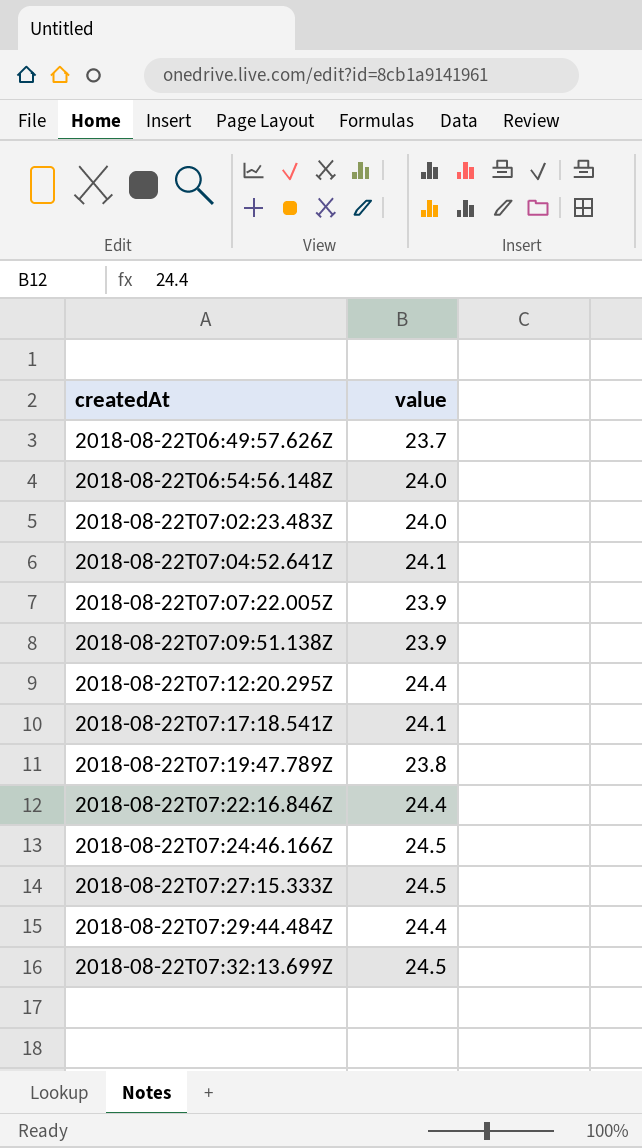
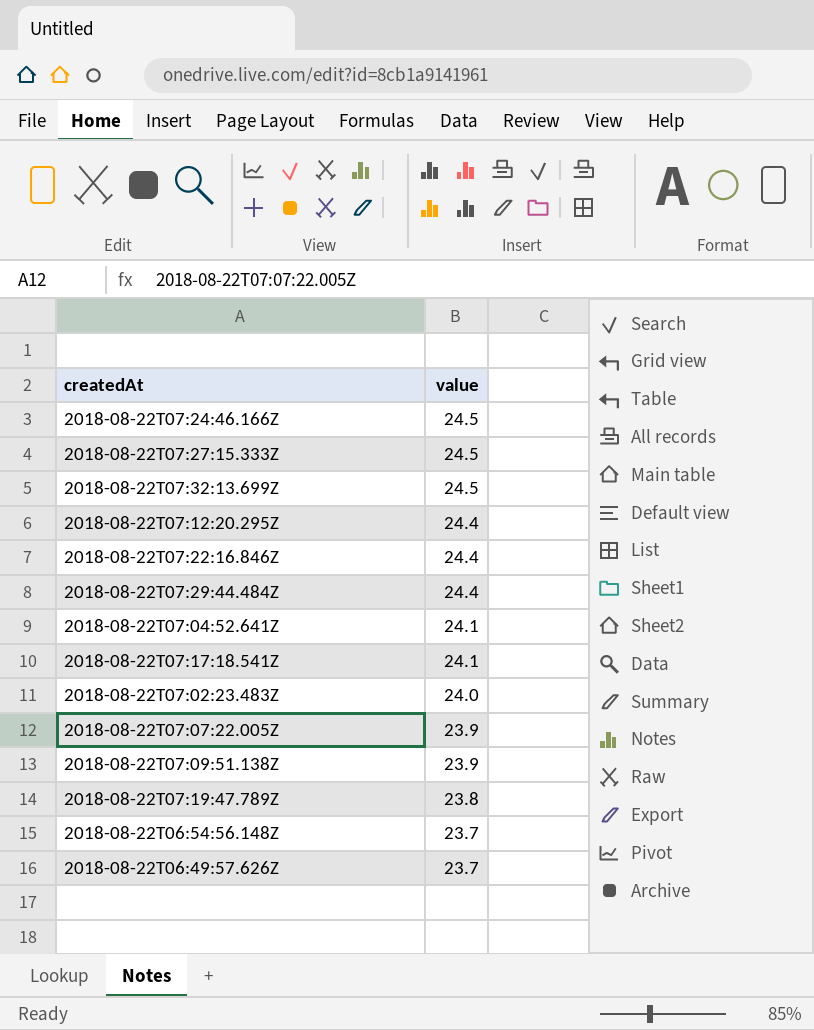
row order: createdAt ascending -> value descending
2018-08-22T06:54:56.148Z | value: 24.0 -> 23.7

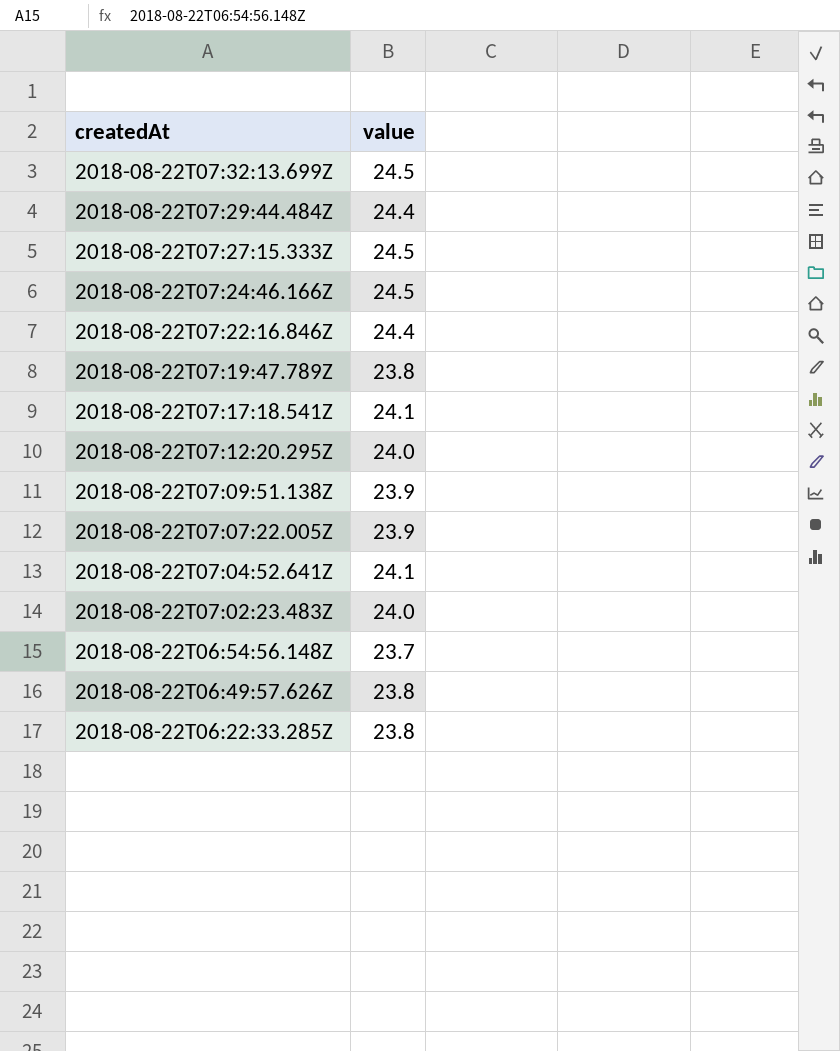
row order: value descending -> createdAt descending
2018-08-22T07:12:20.295Z | value: 24.4 -> 24.0
2018-08-22T06:49:57.626Z | value: 23.7 -> 23.8
row 2018-08-22T06:22:33.285Z: none -> 23.8

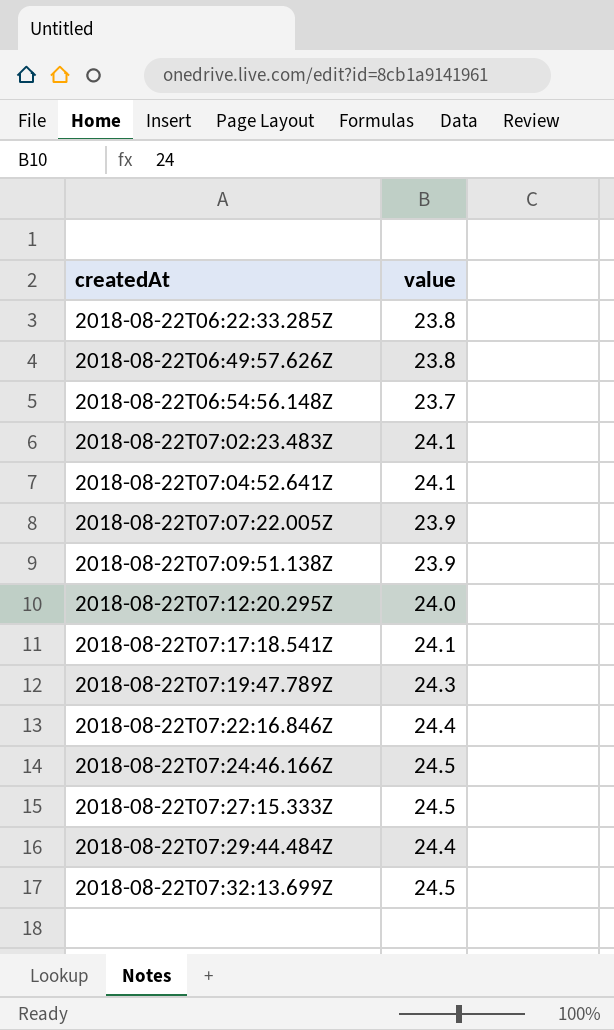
row order: createdAt descending -> createdAt ascending
2018-08-22T07:02:23.483Z | value: 24.0 -> 24.1
2018-08-22T07:19:47.789Z | value: 23.8 -> 24.3

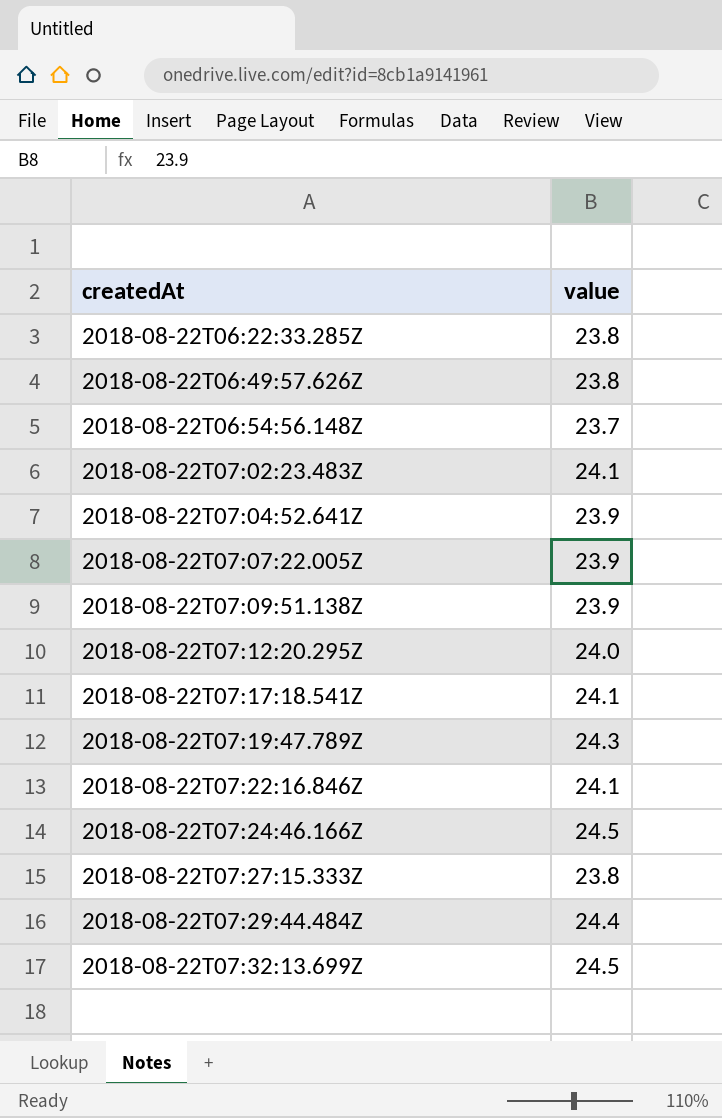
2018-08-22T07:04:52.641Z | value: 24.1 -> 23.9
2018-08-22T07:22:16.846Z | value: 24.4 -> 24.1
2018-08-22T07:27:15.333Z | value: 24.5 -> 23.8

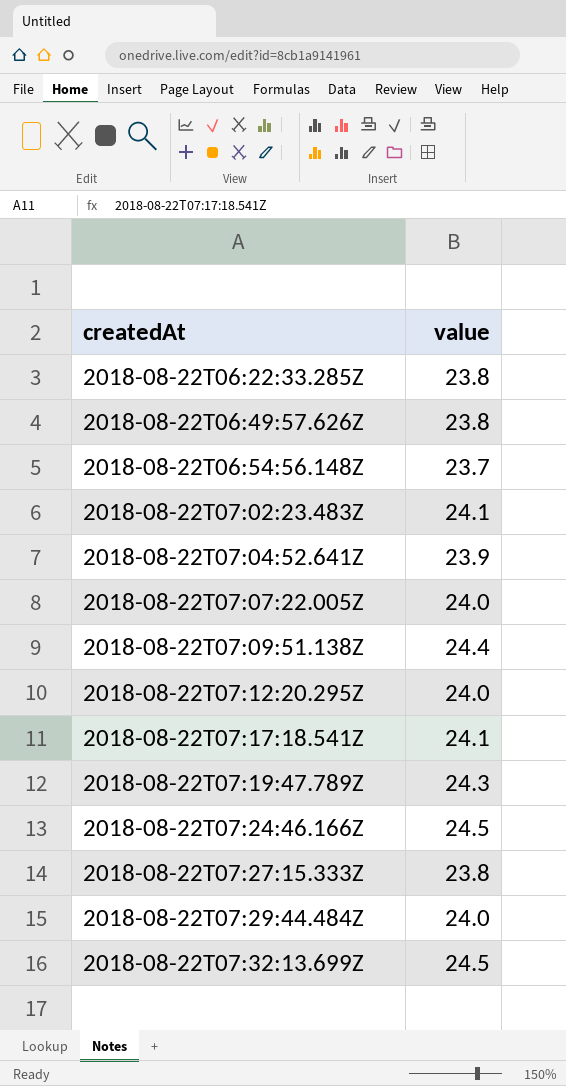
row 2018-08-22T07:22:16.846Z: 24.1 -> none
2018-08-22T07:07:22.005Z | value: 23.9 -> 24.0
2018-08-22T07:09:51.138Z | value: 23.9 -> 24.4
2018-08-22T07:29:44.484Z | value: 24.4 -> 24.0

